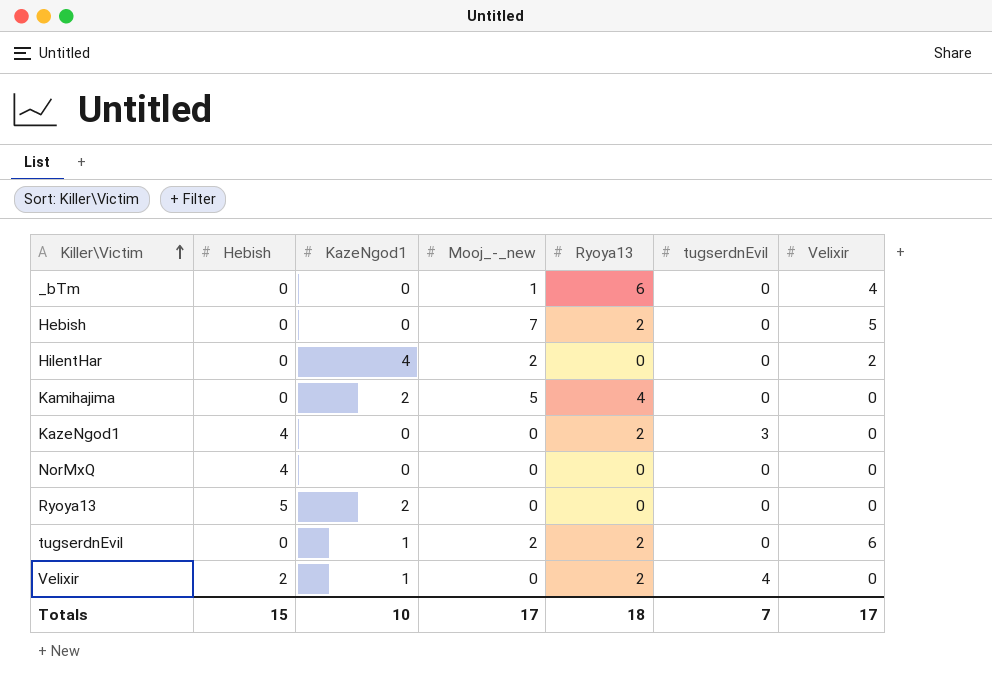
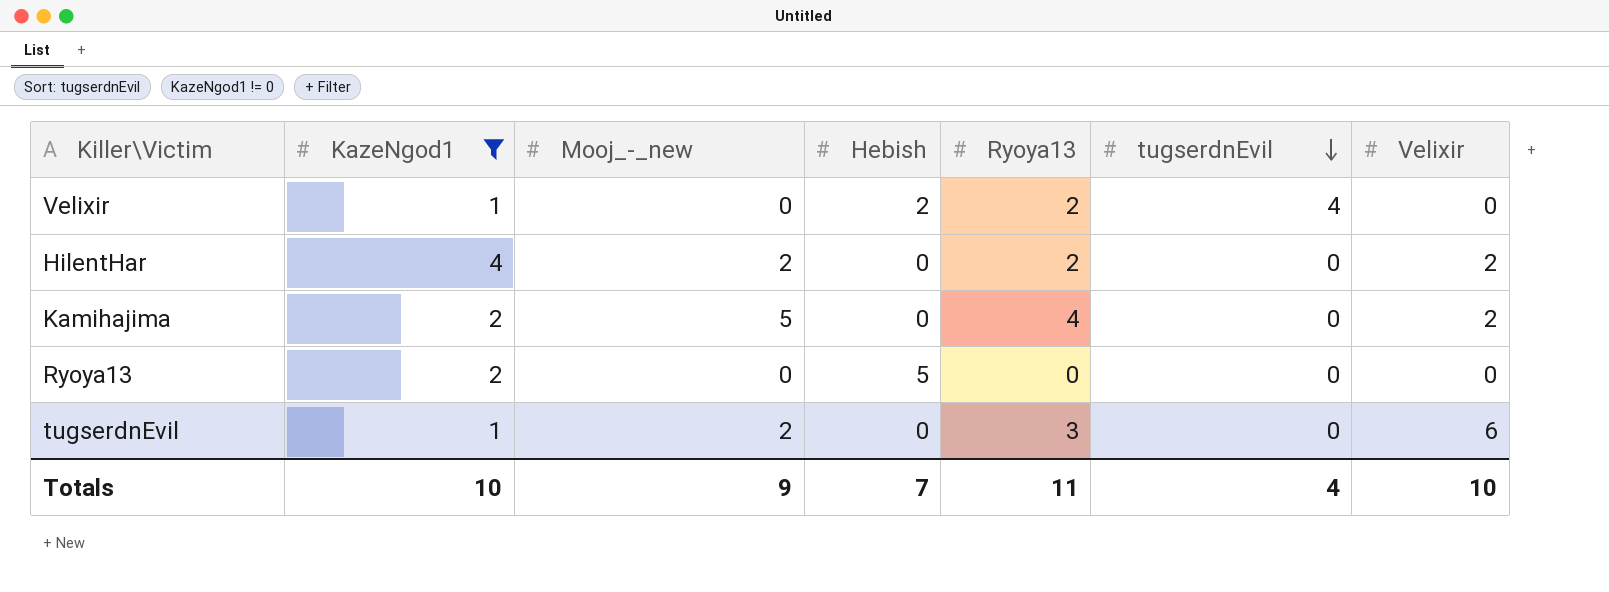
filter: none -> KazeNgod1 != 0
row order: Killer\Victim ascending -> tugserdnEvil descending
column Hebish | position: 2 -> 4
HilentHar | Ryoya13: 0 -> 2
Kamihajima | Velixir: 0 -> 2
tugserdnEvil | Ryoya13: 2 -> 3
Totals | Mooj_-_new: 17 -> 9
Totals | Hebish: 15 -> 7
Totals | Ryoya13: 18 -> 11
Totals | tugserdnEvil: 7 -> 4
Totals | Velixir: 17 -> 10

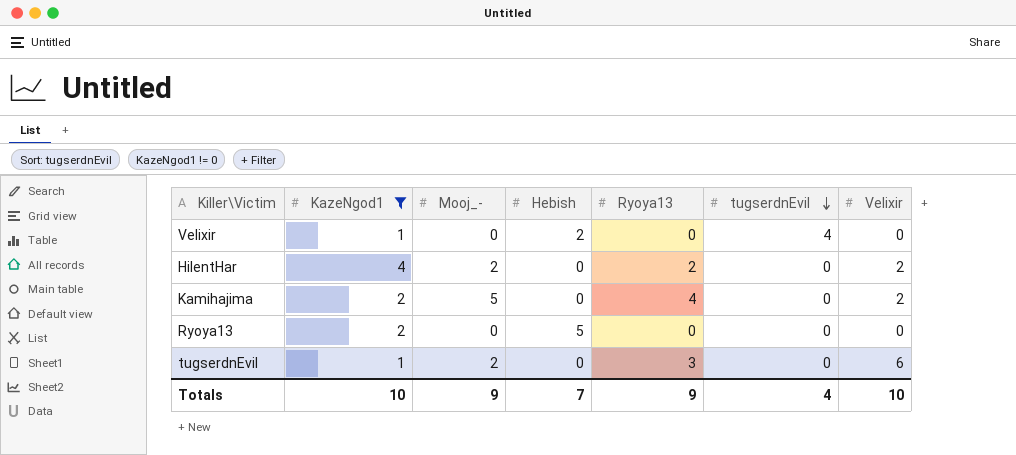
column name: Mooj_-_new -> Mooj_-
Velixir | Ryoya13: 2 -> 0
Totals | Ryoya13: 11 -> 9

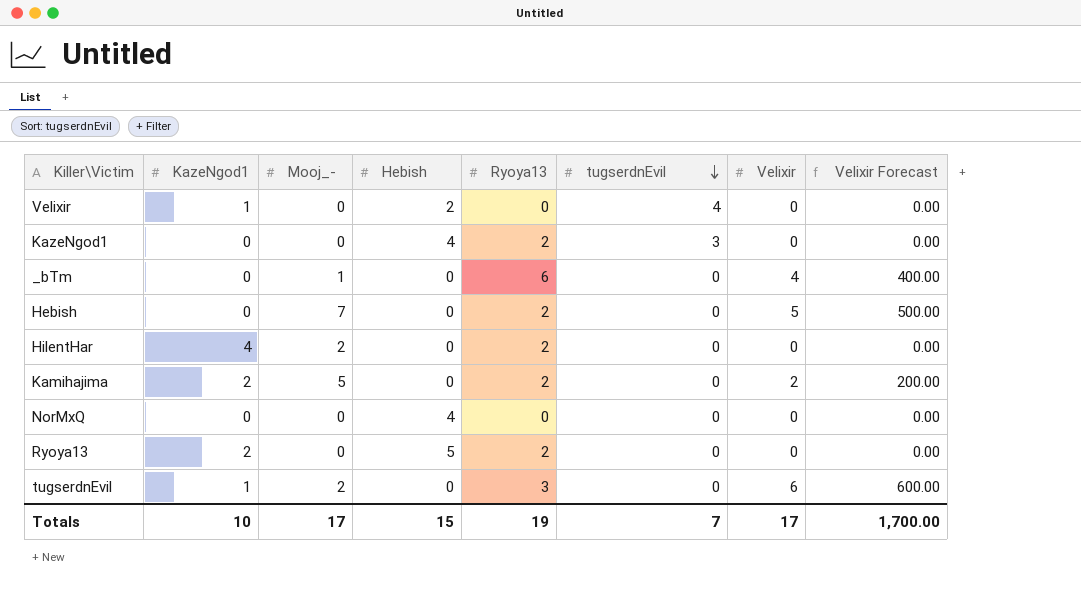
filter: KazeNgod1 != 0 -> none
column Velixir Forecast | formula: none -> [Velixir] * 100
HilentHar | Velixir: 2 -> 0
Kamihajima | Ryoya13: 4 -> 2
Ryoya13 | Ryoya13: 0 -> 2
Totals | Mooj_-: 9 -> 17
Totals | Hebish: 7 -> 15
Totals | Ryoya13: 9 -> 19
Totals | tugserdnEvil: 4 -> 7
Totals | Velixir: 10 -> 17

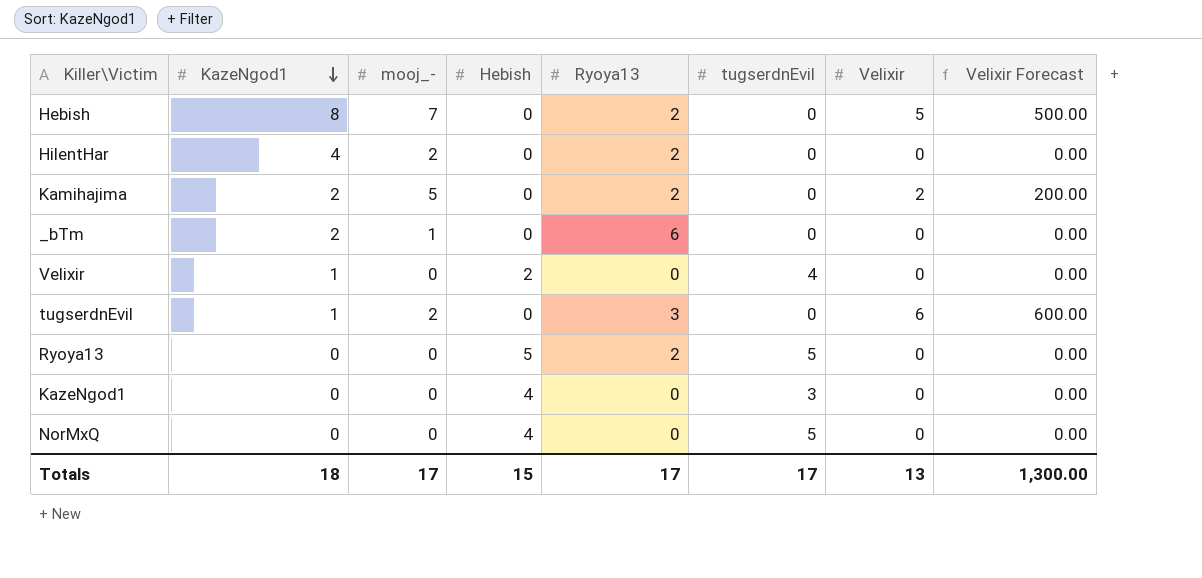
row order: tugserdnEvil descending -> KazeNgod1 descending
column name: Mooj_- -> mooj_-
Hebish | KazeNgod1: 0 -> 8
_bTm | KazeNgod1: 0 -> 2
_bTm | Velixir: 4 -> 0
_bTm | Velixir Forecast: 400.00 -> 0.00
Ryoya13 | KazeNgod1: 2 -> 0
Ryoya13 | tugserdnEvil: 0 -> 5
KazeNgod1 | Ryoya13: 2 -> 0
NorMxQ | tugserdnEvil: 0 -> 5
Totals | KazeNgod1: 10 -> 18
Totals | Ryoya13: 19 -> 17
Totals | tugserdnEvil: 7 -> 17
Totals | Velixir: 17 -> 13
Totals | Velixir Forecast: 1,700.00 -> 1,300.00

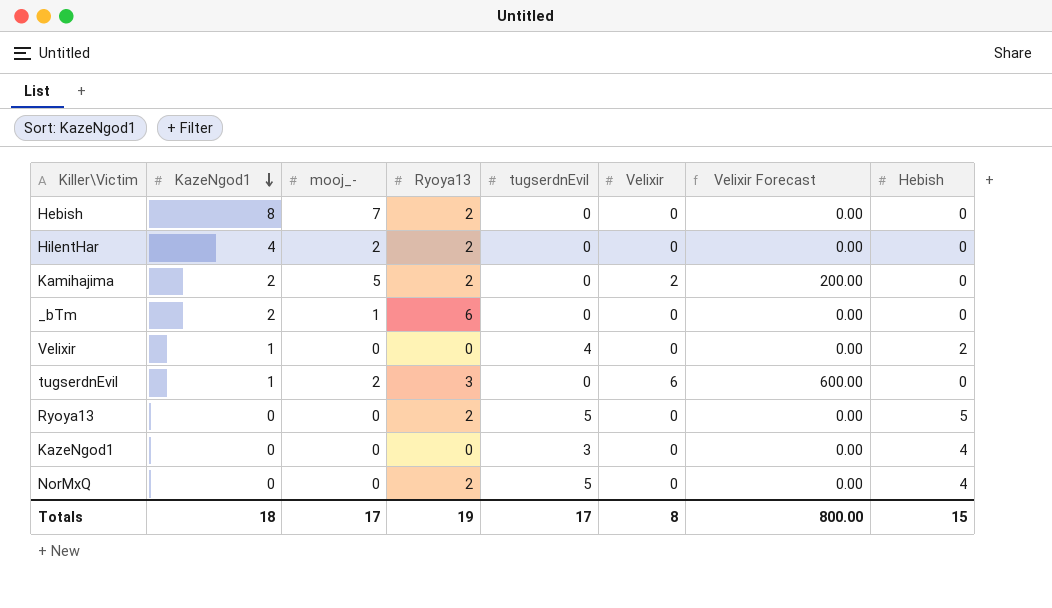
column Hebish | position: 4 -> 8
Hebish | Velixir: 5 -> 0
Hebish | Velixir Forecast: 500.00 -> 0.00
NorMxQ | Ryoya13: 0 -> 2
Totals | Ryoya13: 17 -> 19
Totals | Velixir: 13 -> 8
Totals | Velixir Forecast: 1,300.00 -> 800.00

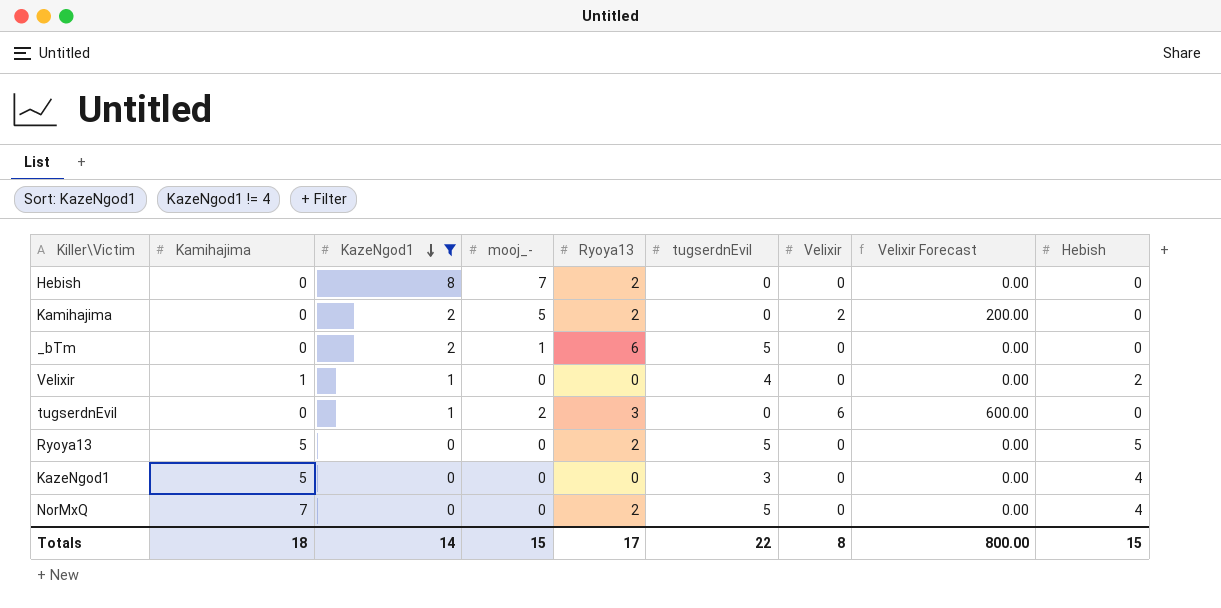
filter: none -> KazeNgod1 != 4
column Kamihajima | position: none -> 2
_bTm | tugserdnEvil: 0 -> 5
Totals | KazeNgod1: 18 -> 14
Totals | mooj_-: 17 -> 15
Totals | Ryoya13: 19 -> 17
Totals | tugserdnEvil: 17 -> 22

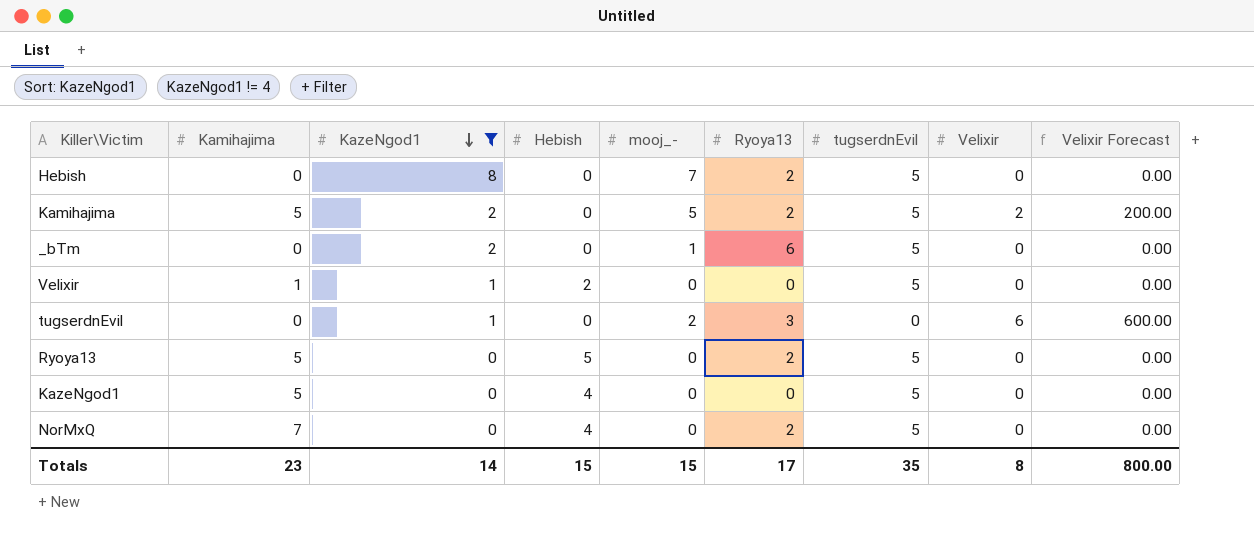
column Hebish | position: 9 -> 4
Hebish | tugserdnEvil: 0 -> 5
Kamihajima | Kamihajima: 0 -> 5
Kamihajima | tugserdnEvil: 0 -> 5
Velixir | tugserdnEvil: 4 -> 5
KazeNgod1 | tugserdnEvil: 3 -> 5
Totals | Kamihajima: 18 -> 23
Totals | tugserdnEvil: 22 -> 35

